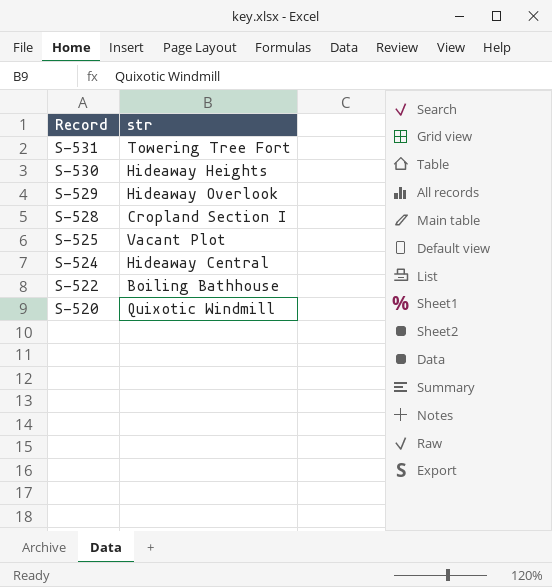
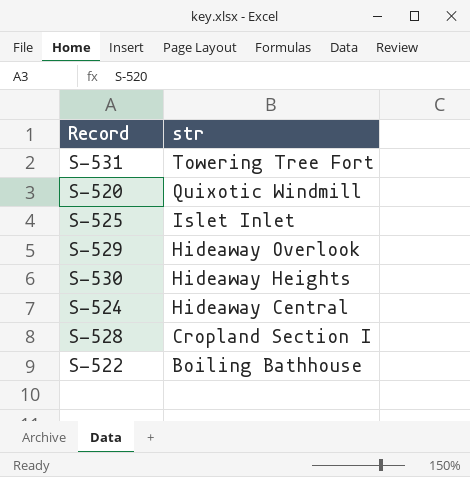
row order: Record descending -> str descending
S-525 | str: Vacant Plot -> Islet Inlet

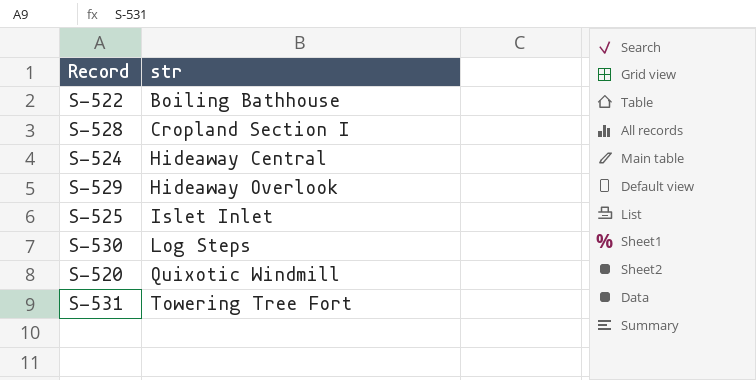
row order: str descending -> str ascending
S-530 | str: Hideaway Heights -> Log Steps

